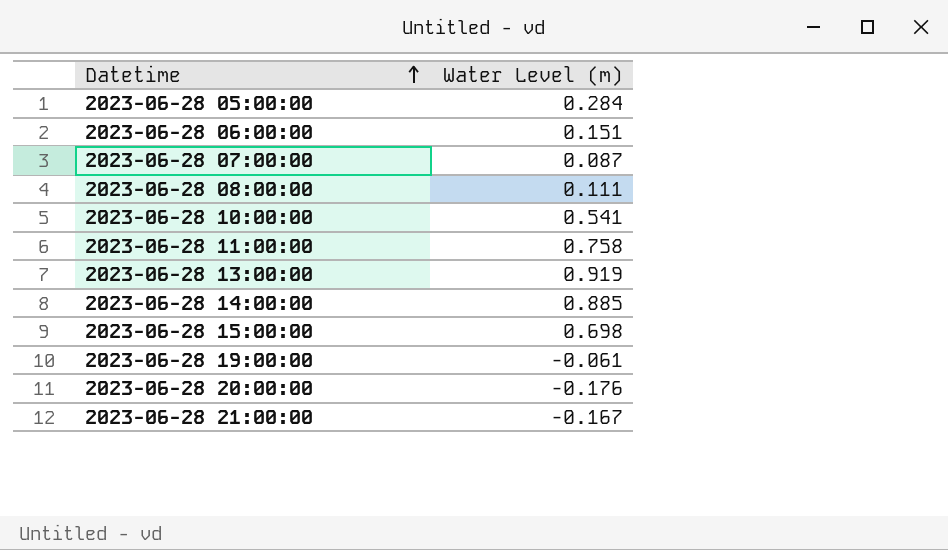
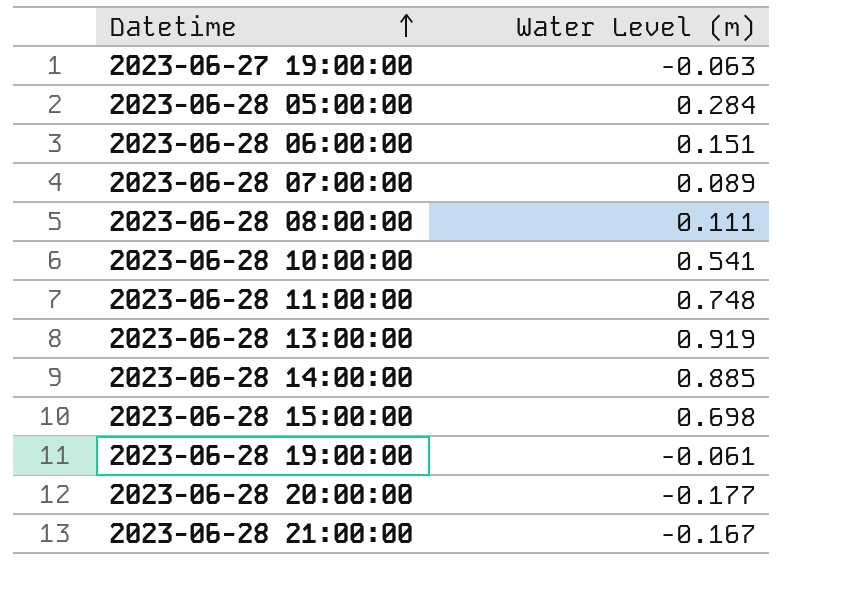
row 2023-06-27 19:00:00: none -> -0.063
2023-06-28 07:00:00 | Water Level (m): 0.087 -> 0.089
2023-06-28 11:00:00 | Water Level (m): 0.758 -> 0.748
2023-06-28 20:00:00 | Water Level (m): -0.176 -> -0.177

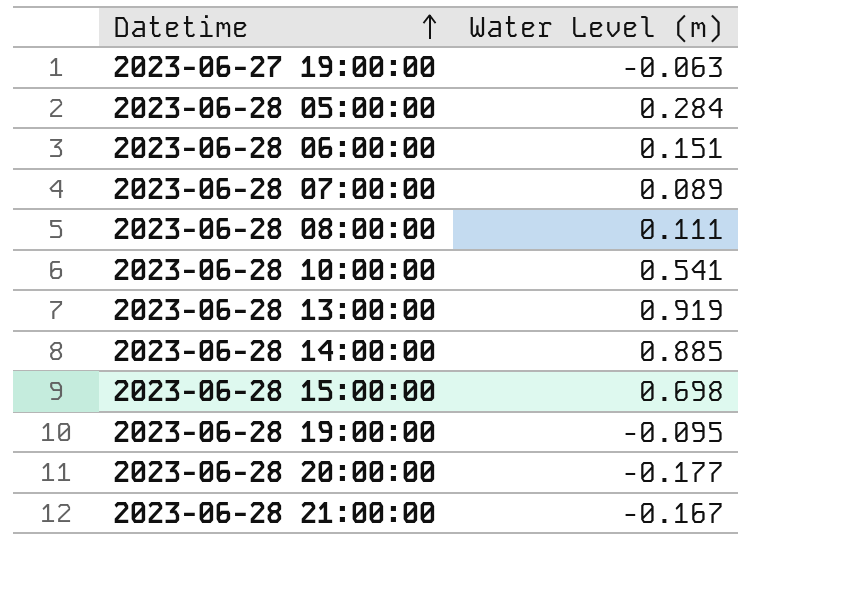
row 2023-06-28 11:00:00: 0.748 -> none
2023-06-28 19:00:00 | Water Level (m): -0.061 -> -0.095

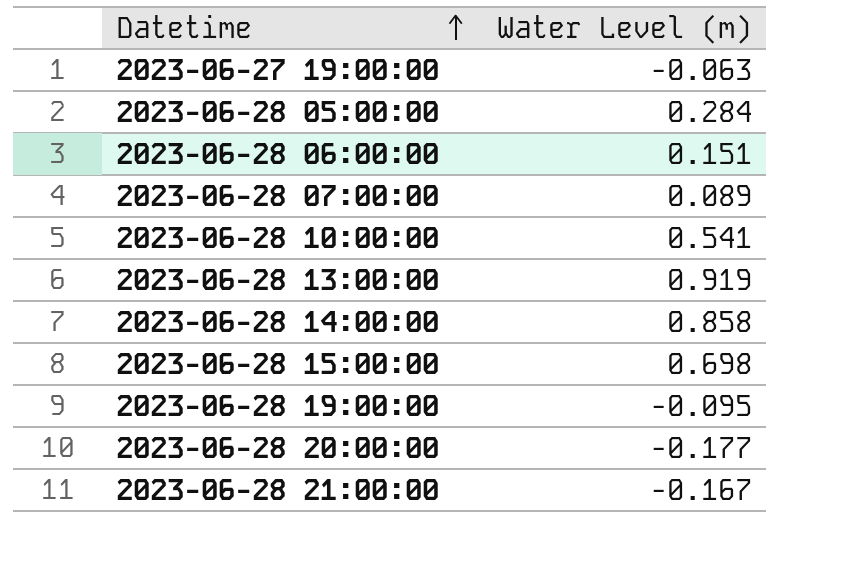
row 2023-06-28 08:00:00: 0.111 -> none
2023-06-28 14:00:00 | Water Level (m): 0.885 -> 0.858

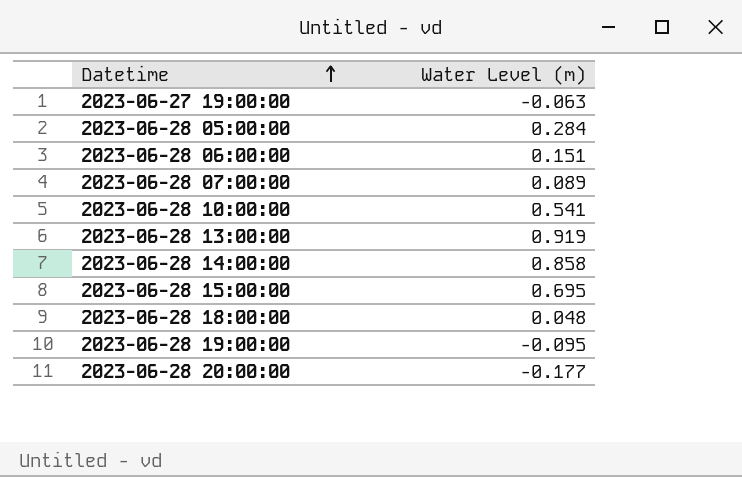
row 2023-06-28 21:00:00: -0.167 -> none
2023-06-28 15:00:00 | Water Level (m): 0.698 -> 0.695
row 2023-06-28 18:00:00: none -> 0.048

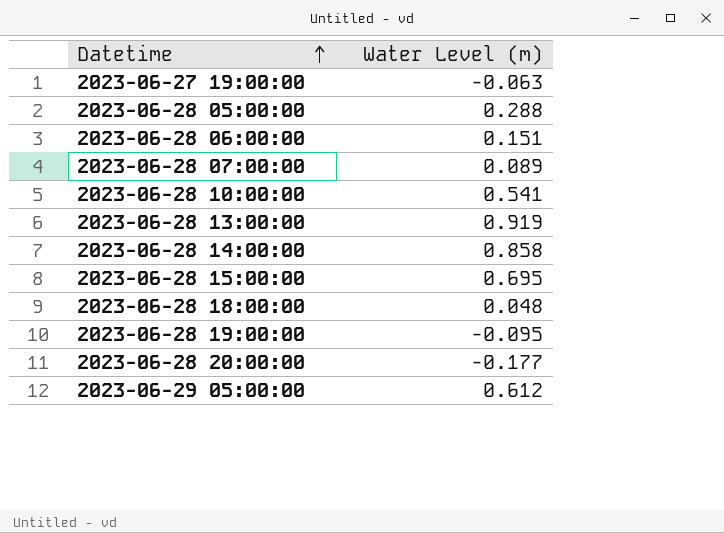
2023-06-28 05:00:00 | Water Level (m): 0.284 -> 0.288
row 2023-06-29 05:00:00: none -> 0.612

